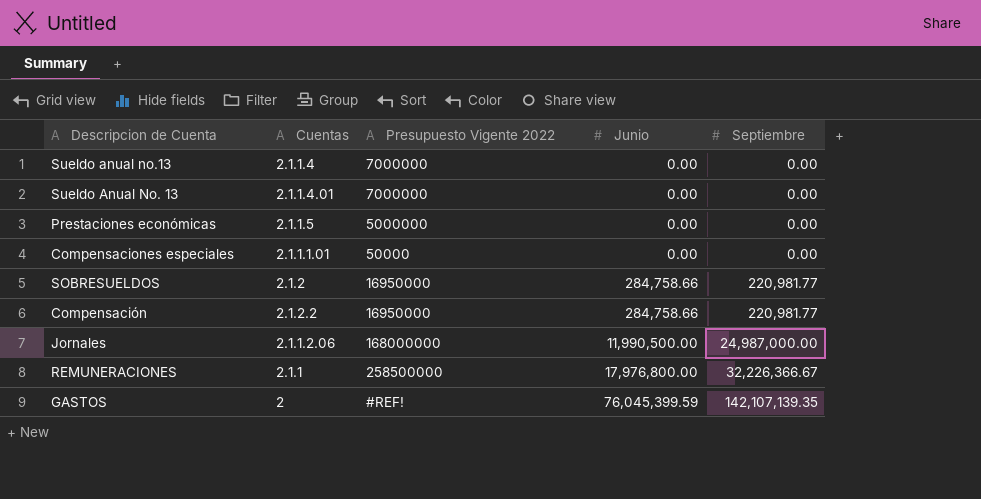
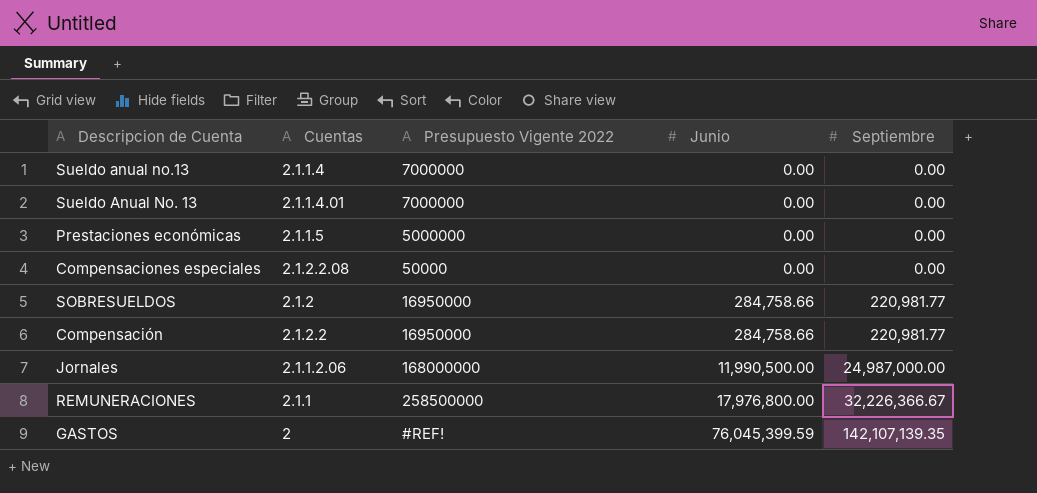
Compensaciones especiales | Cuentas: 2.1.1.1.01 -> 2.1.2.2.08

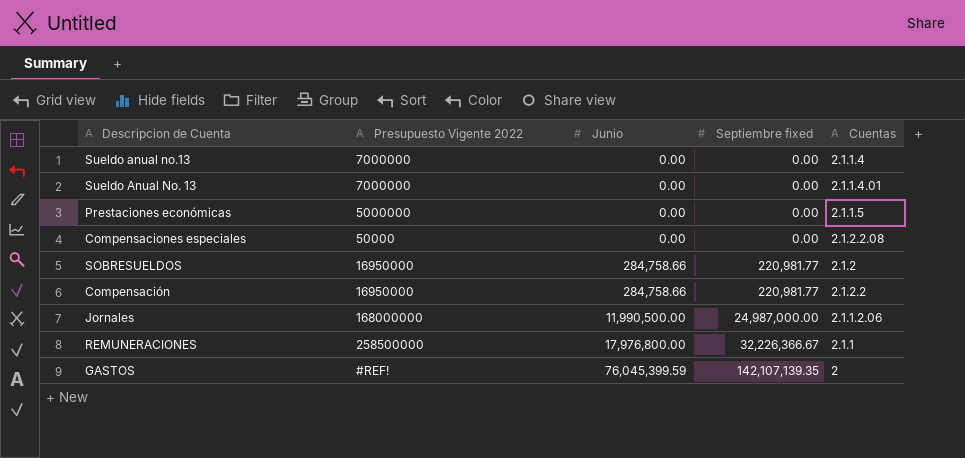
column name: Septiembre -> Septiembre fixed
column Cuentas | position: 2 -> 5

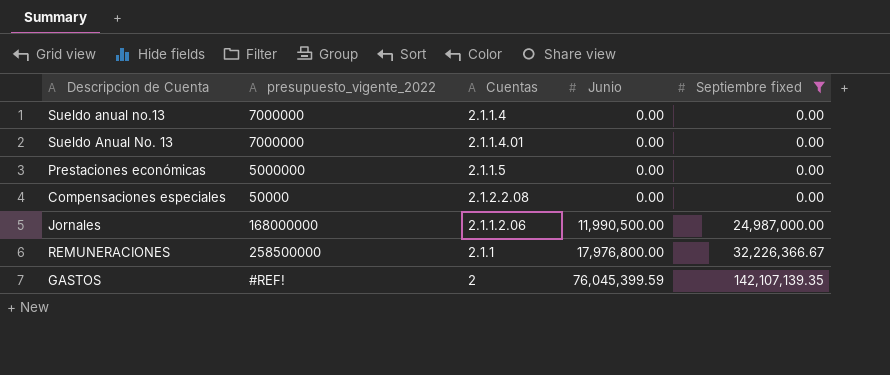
filter: none -> Septiembre fixed != 220,981.77
column name: Presupuesto Vigente 2022 -> presupuesto_vigente_2022
column Cuentas | position: 5 -> 3

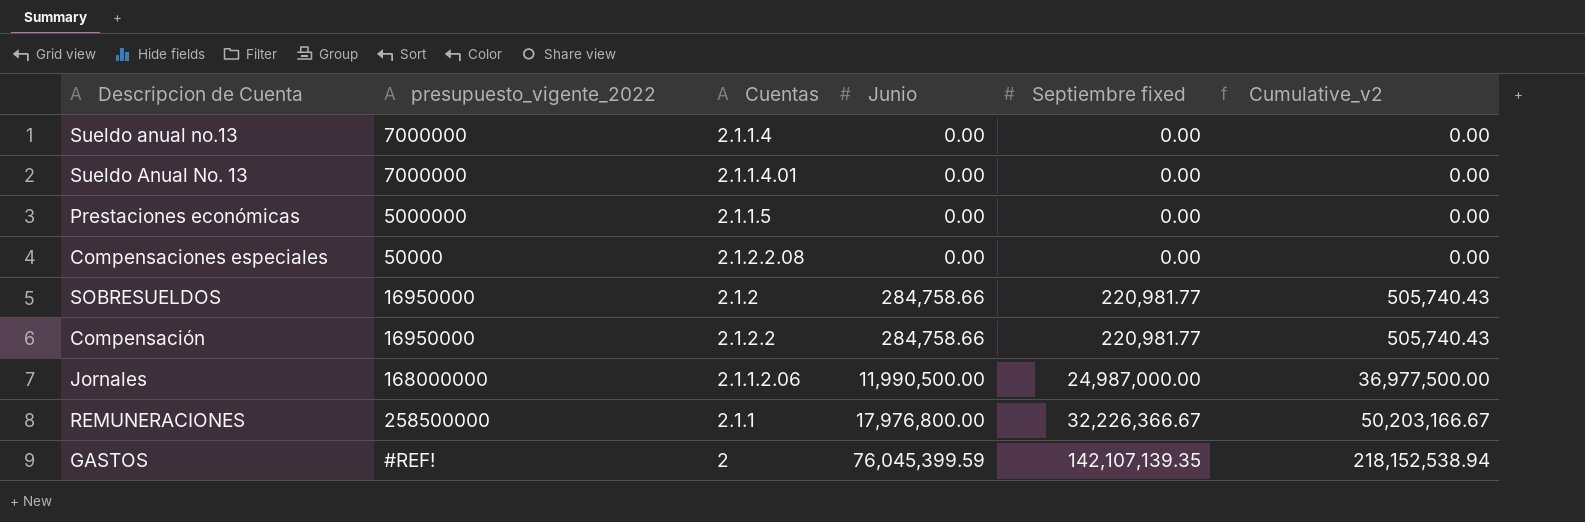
filter: Septiembre fixed != 220,981.77 -> none
column Cumulative_v2 | formula: none -> [Junio] + [Septiembre fixed]

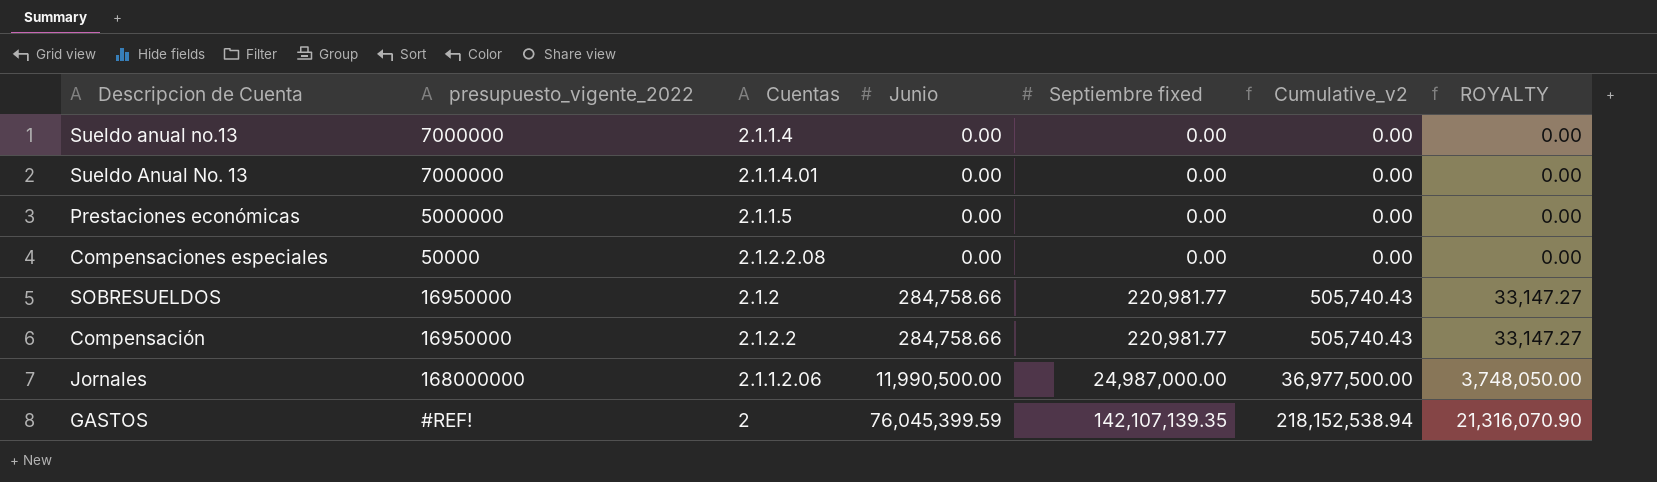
column ROYALTY | formula: none -> [Septiembre fixed] * 0.15
row REMUNERACIONES: 258500000 | 2.1.1 | 17,976,800.00 | 32,226,366.67 | 50,203,166.67 -> none

